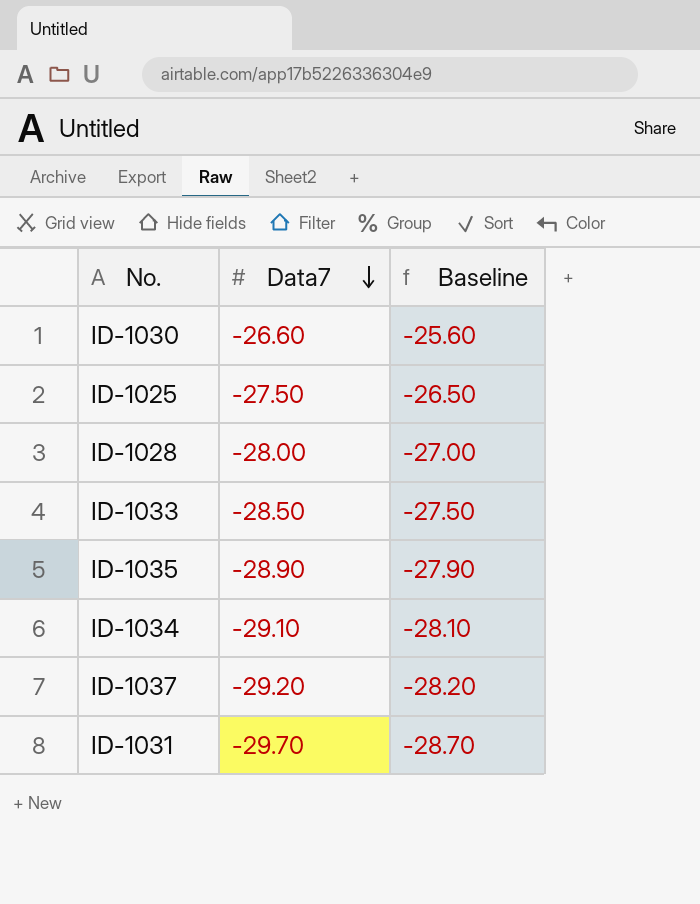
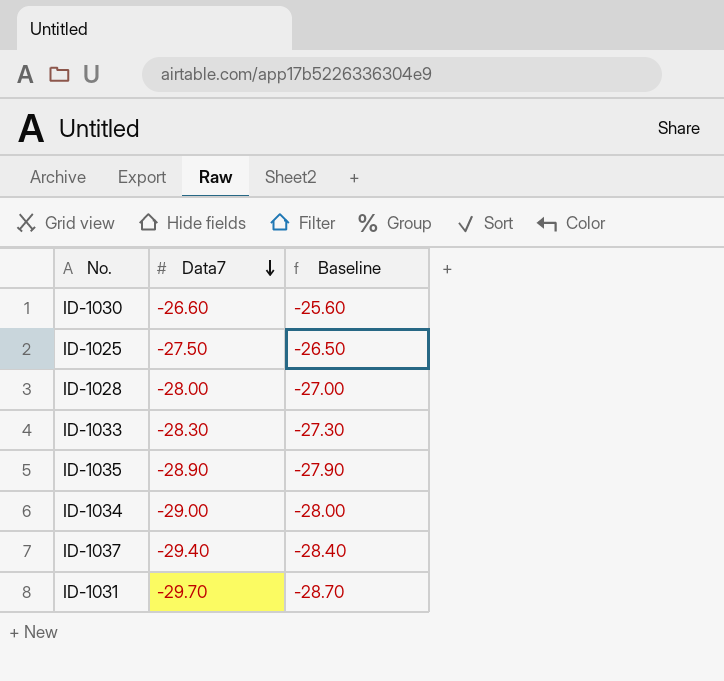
ID-1033 | Data7: -28.50 -> -28.30
ID-1033 | Baseline: -27.50 -> -27.30
ID-1034 | Data7: -29.10 -> -29.00
ID-1034 | Baseline: -28.10 -> -28.00
ID-1037 | Data7: -29.20 -> -29.40
ID-1037 | Baseline: -28.20 -> -28.40

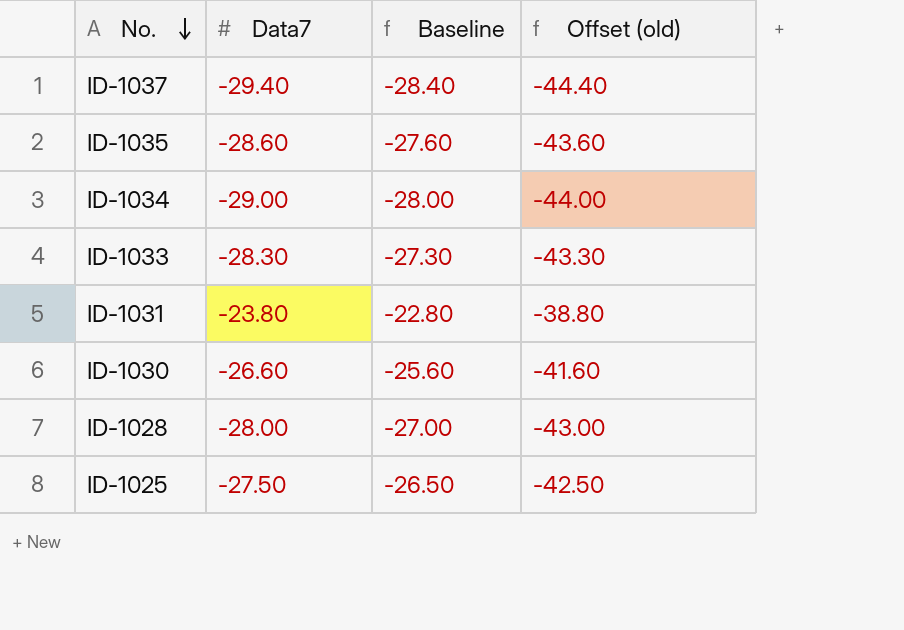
row order: Data7 descending -> No. descending
column Offset (old) | formula: none -> [Data7] - 15
ID-1035 | Data7: -28.90 -> -28.60
ID-1035 | Baseline: -27.90 -> -27.60
ID-1031 | Data7: -29.70 -> -23.80
ID-1031 | Baseline: -28.70 -> -22.80

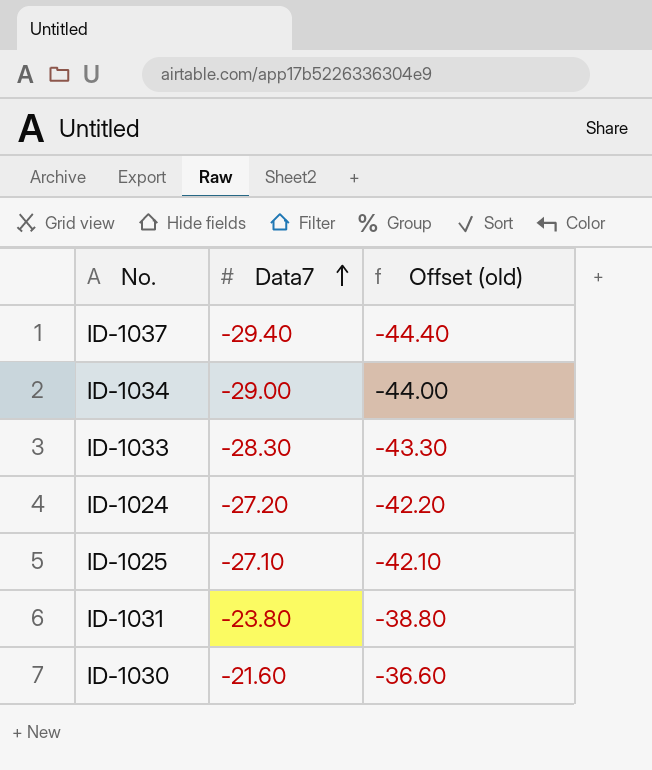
row order: No. descending -> Data7 ascending
column Baseline | formula: [Data7] + 1 -> none
row ID-1035: -28.60 | -27.60 | -43.60 -> none
row ID-1028: -28.00 | -27.00 | -43.00 -> none
row ID-1024: none -> -27.20 | -42.20
ID-1025 | Data7: -27.50 -> -27.10
ID-1025 | Offset (old): -42.50 -> -42.10
ID-1030 | Data7: -26.60 -> -21.60
ID-1030 | Offset (old): -41.60 -> -36.60

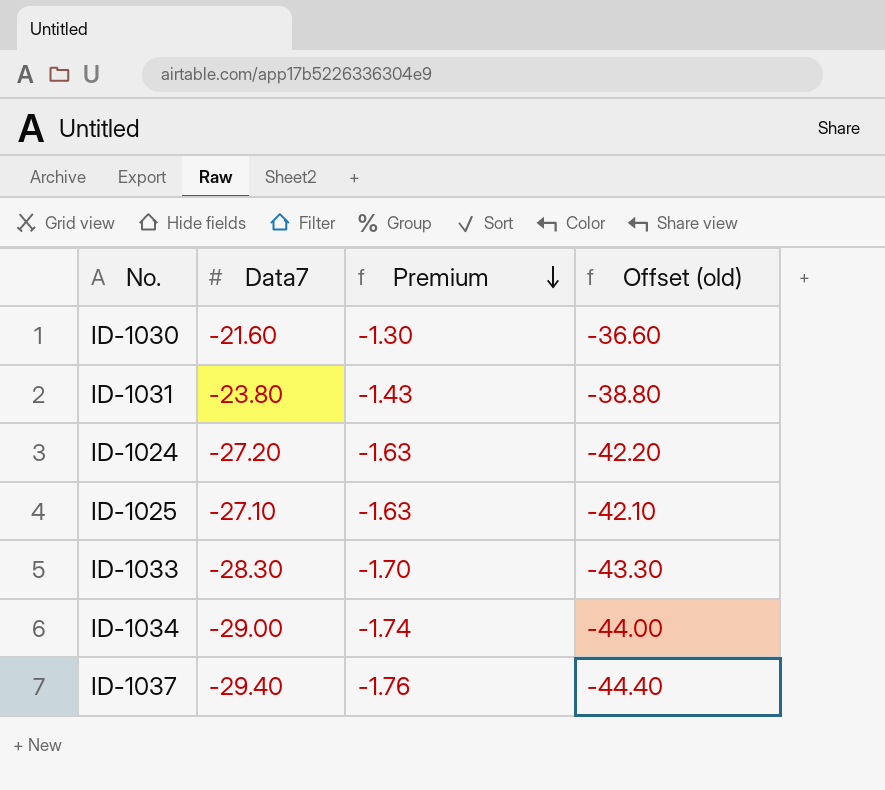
row order: Data7 ascending -> Premium descending
column Premium | formula: none -> [Data7] * 0.06

